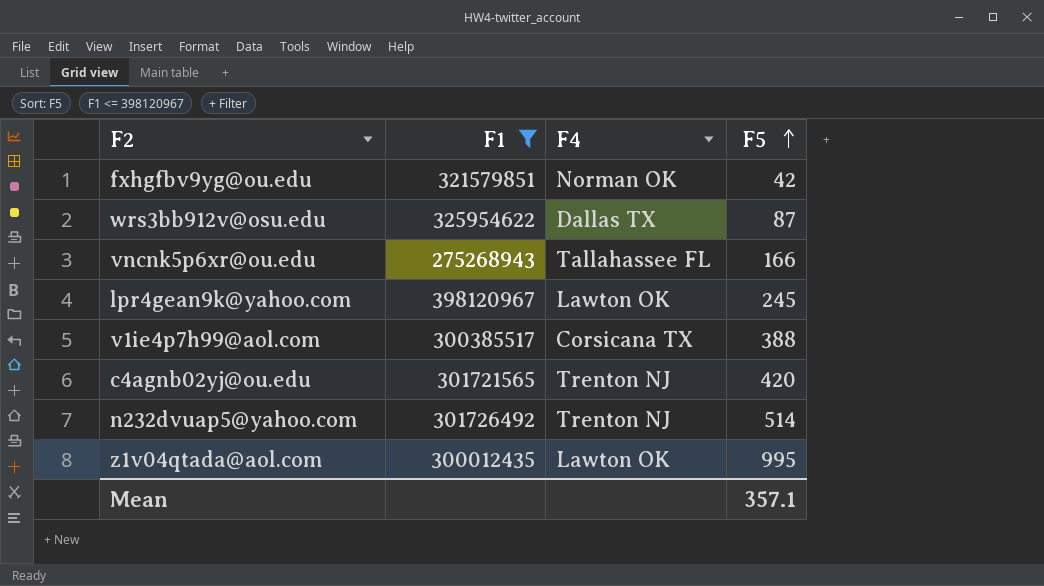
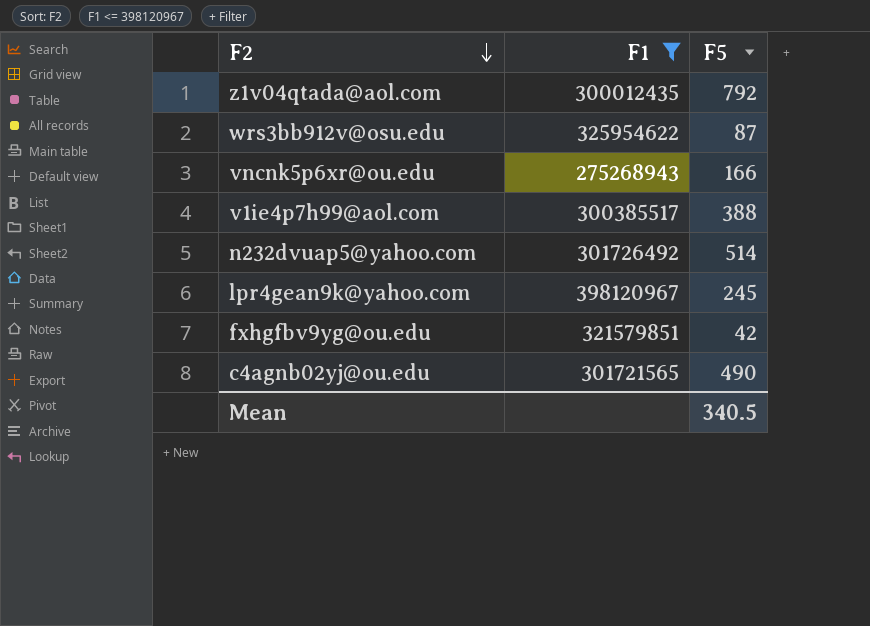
row order: F5 ascending -> F2 descending
column F4 | position: 3 -> none
z1v04qtada@aol.com | F5: 995 -> 792
c4agnb02yj@ou.edu | F5: 420 -> 490
Mean | F5: 357.1 -> 340.5

